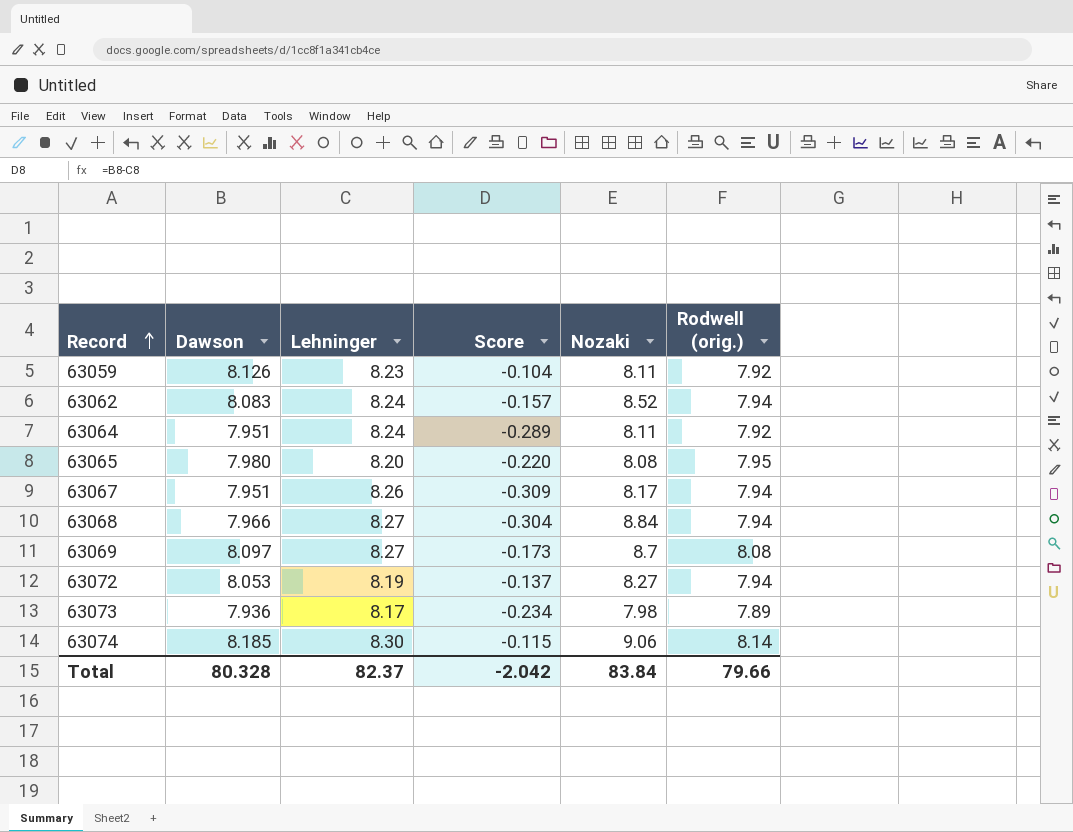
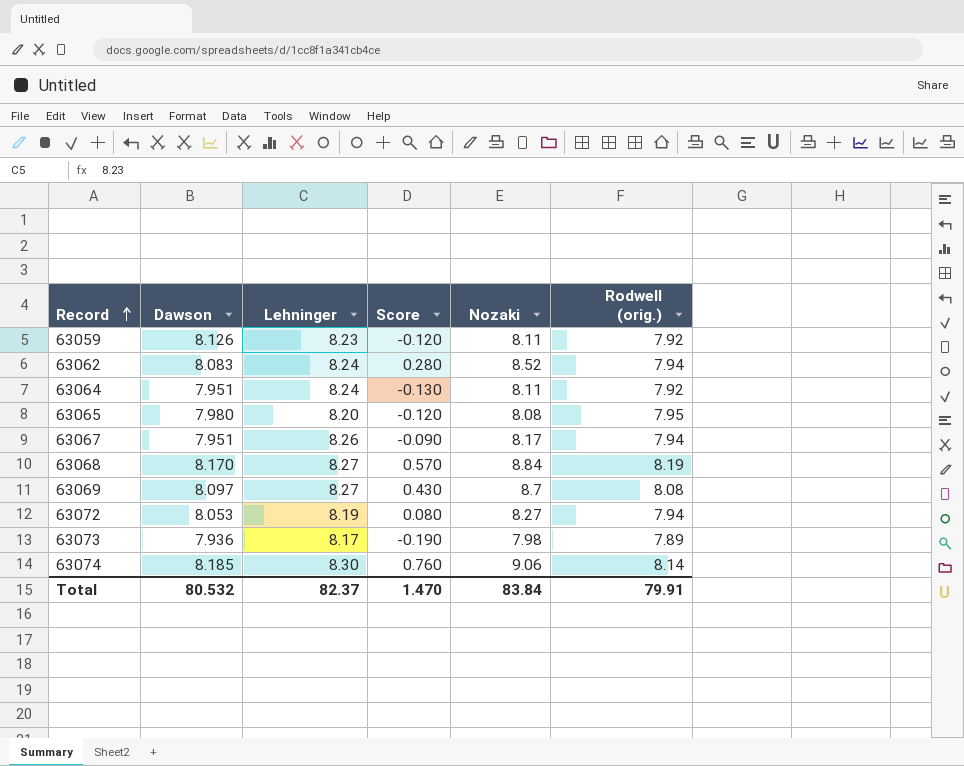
column Score | formula: [Dawson] - [Lehninger] -> [Nozaki] - [Lehninger]
63068 | Dawson: 7.966 -> 8.170
63068 | Rodwell (orig.): 7.94 -> 8.19
Total | Dawson: 80.328 -> 80.532
Total | Score: -2.042 -> 1.470
Total | Rodwell (orig.): 79.66 -> 79.91

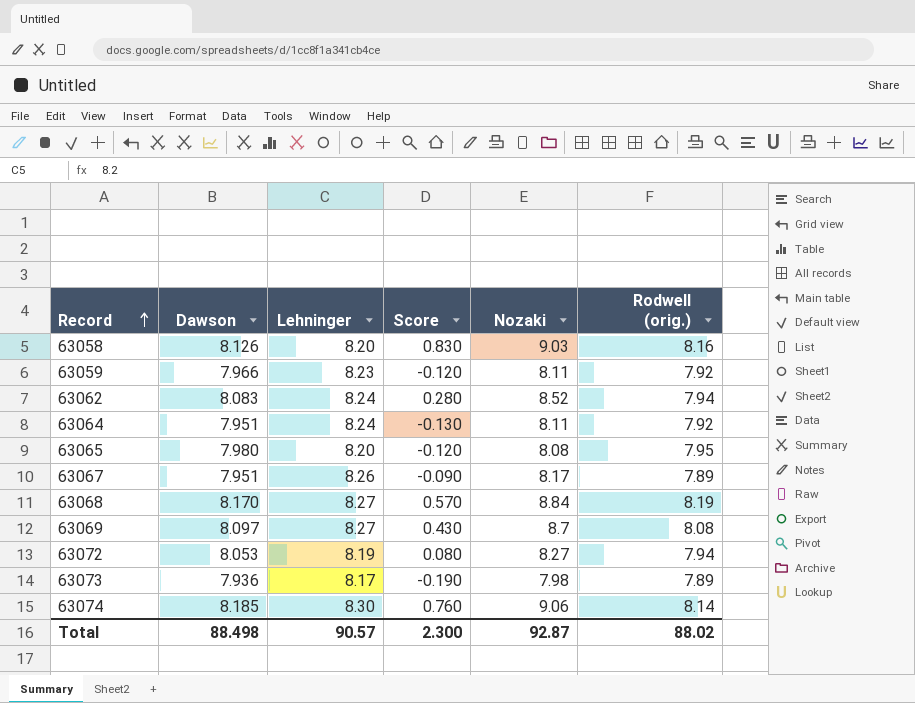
row 63058: none -> 8.126 | 8.20 | 0.830 | 9.03 | 8.16
63059 | Dawson: 8.126 -> 7.966
63067 | Rodwell (orig.): 7.94 -> 7.89
Total | Dawson: 80.532 -> 88.498
Total | Lehninger: 82.37 -> 90.57
Total | Score: 1.470 -> 2.300
Total | Nozaki: 83.84 -> 92.87
Total | Rodwell (orig.): 79.91 -> 88.02

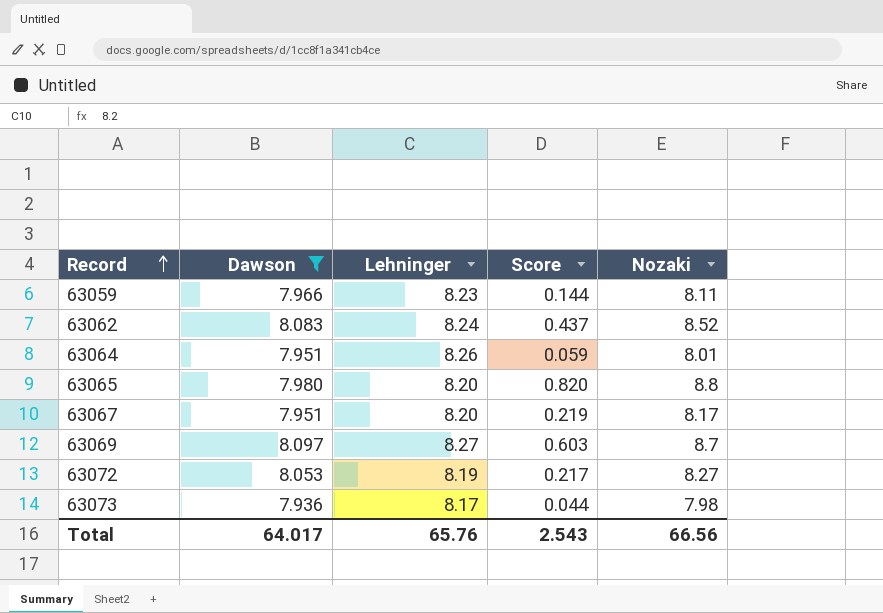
filter: none -> Dawson <= 8.097
column Rodwell (orig.) | position: 6 -> none
column Score | formula: [Nozaki] - [Lehninger] -> [Nozaki] - [Dawson]
63064 | Lehninger: 8.24 -> 8.26
63064 | Nozaki: 8.11 -> 8.01
63065 | Nozaki: 8.08 -> 8.8
63067 | Lehninger: 8.26 -> 8.20
Total | Dawson: 88.498 -> 64.017
Total | Lehninger: 90.57 -> 65.76
Total | Score: 2.300 -> 2.543
Total | Nozaki: 92.87 -> 66.56

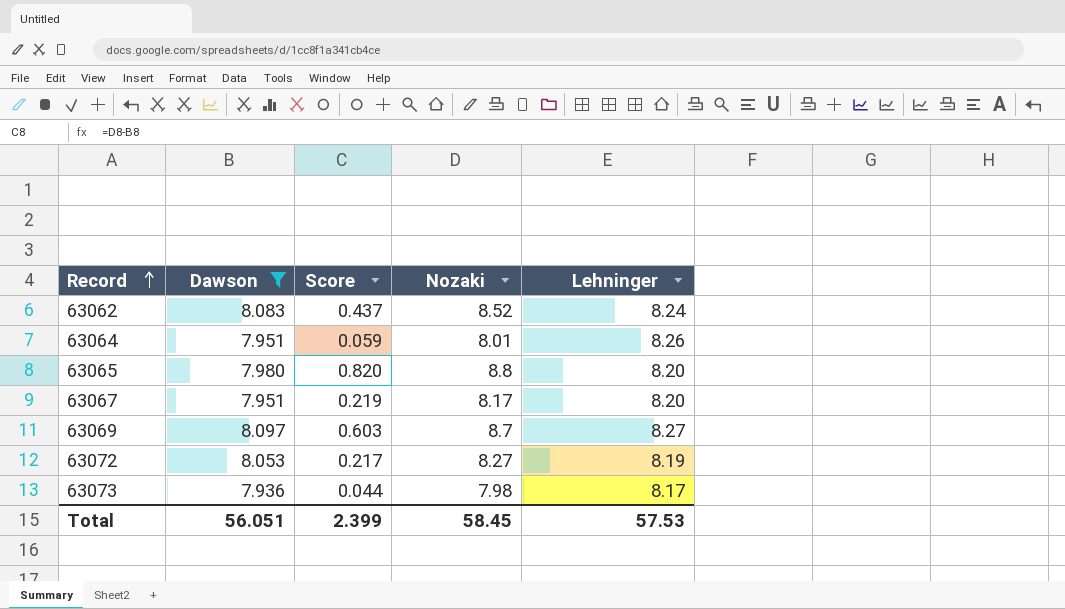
column Lehninger | position: 3 -> 5
row 63059: 7.966 | 8.23 | 0.144 | 8.11 -> none
Total | Dawson: 64.017 -> 56.051
Total | Score: 2.543 -> 2.399
Total | Nozaki: 66.56 -> 58.45
Total | Lehninger: 65.76 -> 57.53

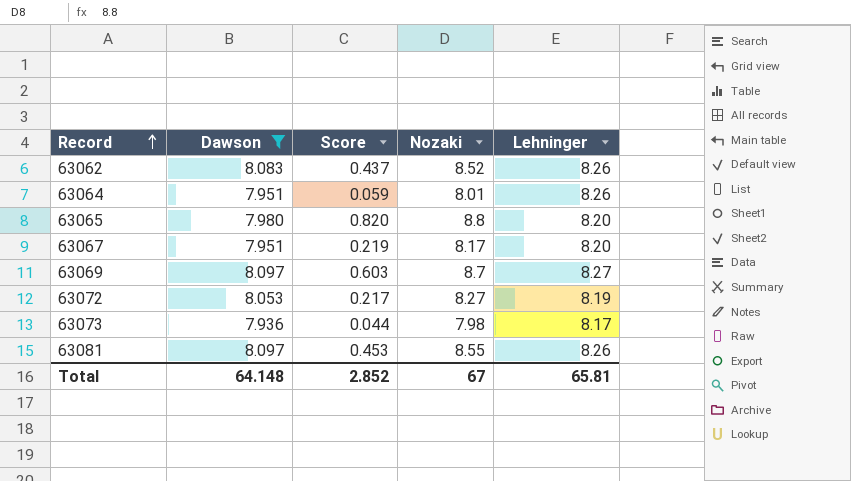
63062 | Lehninger: 8.24 -> 8.26
row 63081: none -> 8.097 | 0.453 | 8.55 | 8.26
Total | Dawson: 56.051 -> 64.148
Total | Score: 2.399 -> 2.852
Total | Nozaki: 58.45 -> 67
Total | Lehninger: 57.53 -> 65.81

